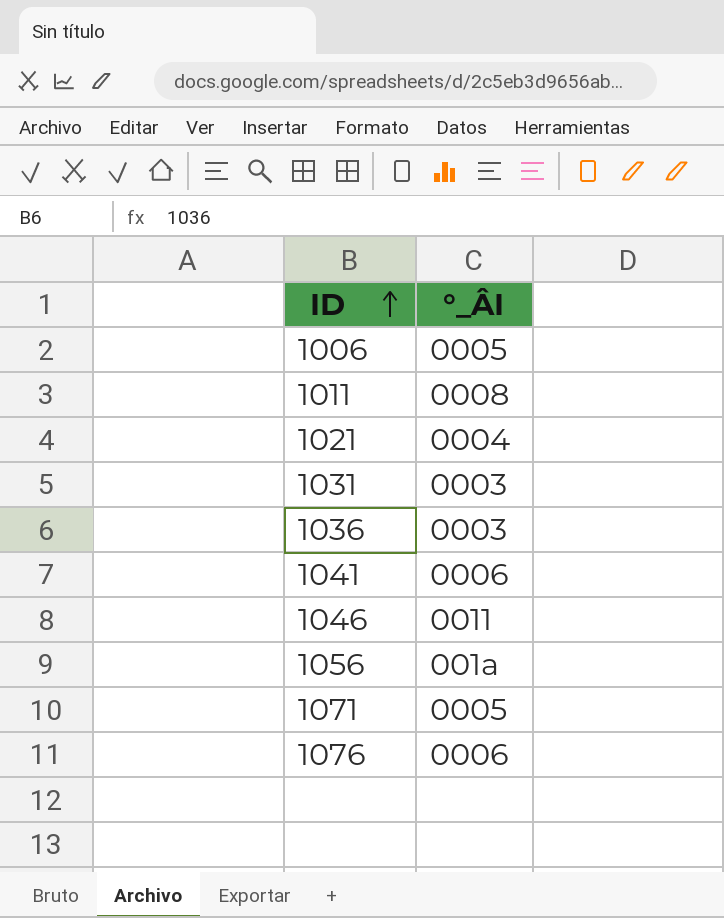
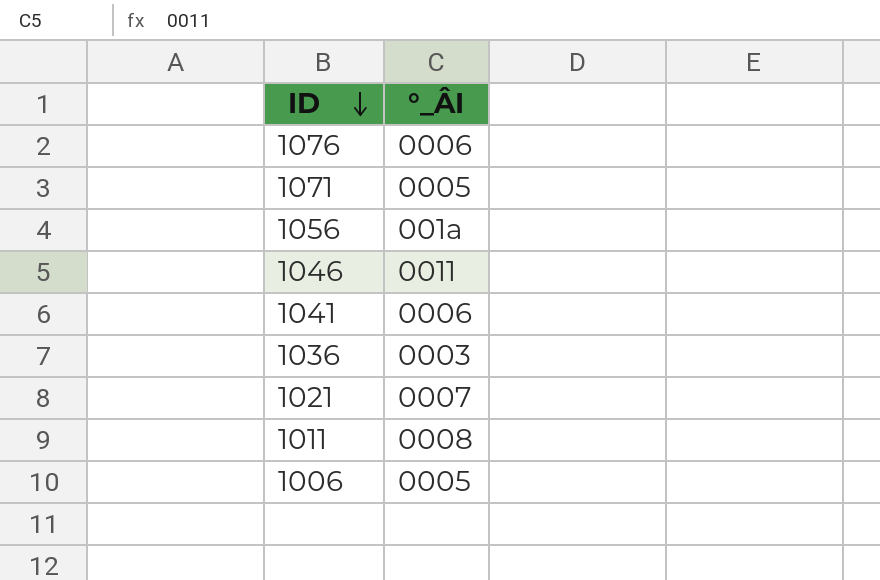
row order: ID ascending -> ID descending
row 1031: 0003 -> none
1021 | °_ÂI: 0004 -> 0007

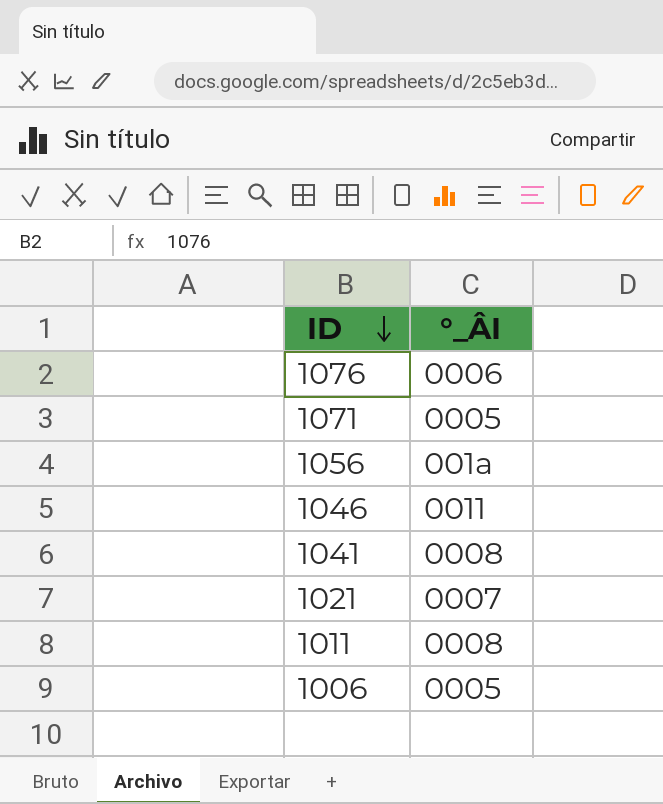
row 1036: 0003 -> none
1041 | °_ÂI: 0006 -> 0008

